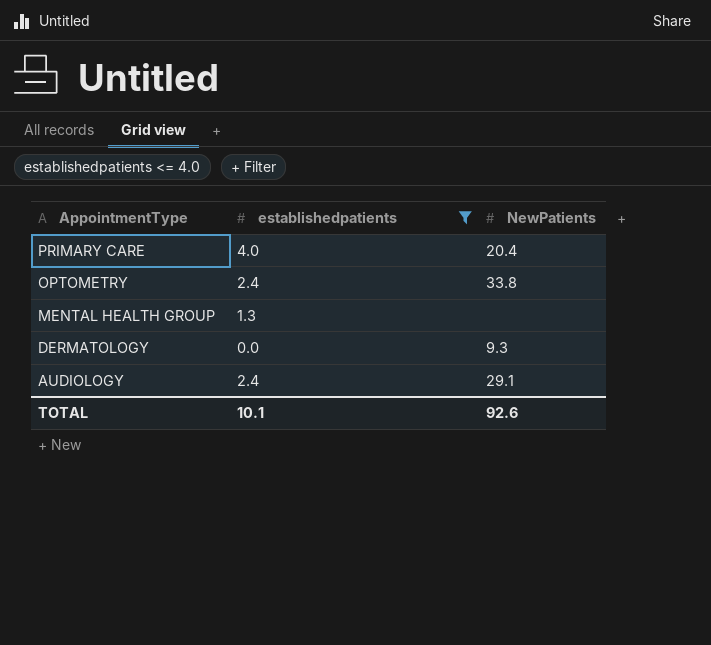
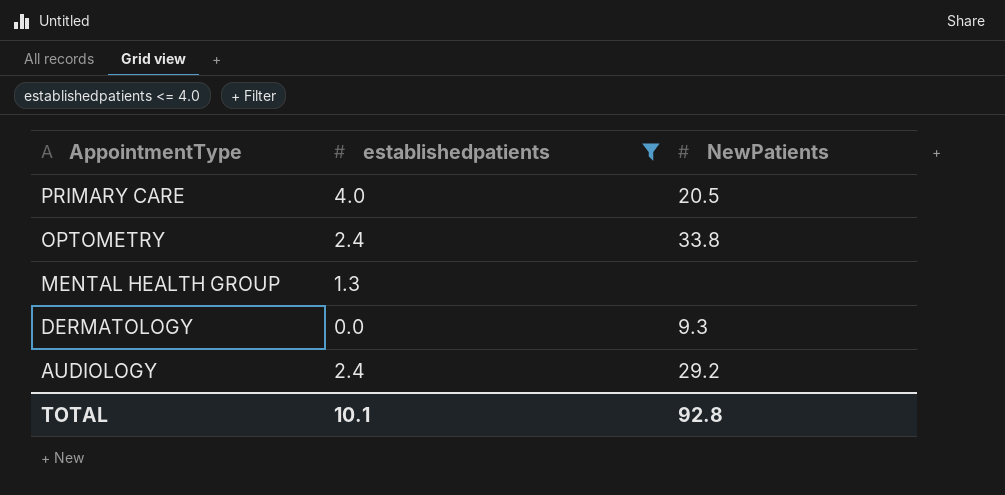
PRIMARY CARE | NewPatients: 20.4 -> 20.5
AUDIOLOGY | NewPatients: 29.1 -> 29.2
TOTAL | NewPatients: 92.6 -> 92.8

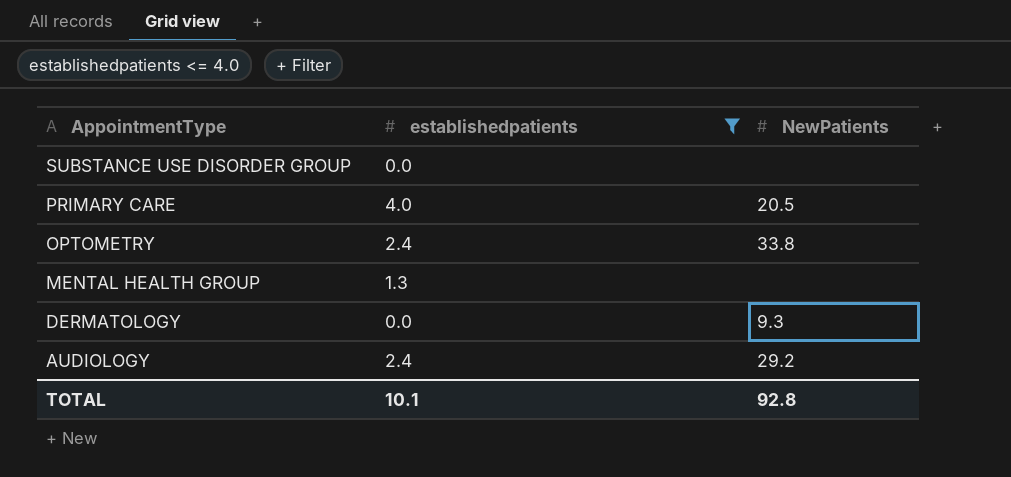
row SUBSTANCE USE DISORDER GROUP: none -> 0.0 | none

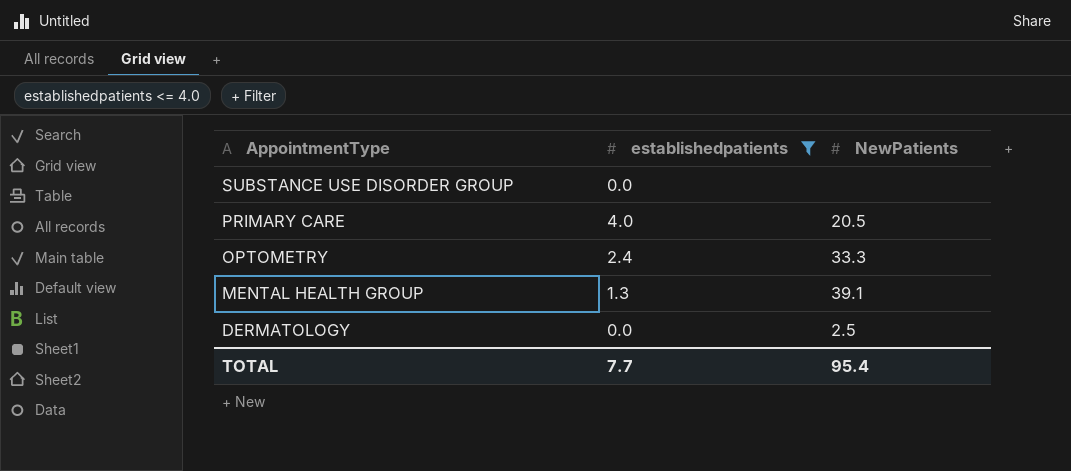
row AUDIOLOGY: 2.4 | 29.2 -> none
OPTOMETRY | NewPatients: 33.8 -> 33.3
MENTAL HEALTH GROUP | NewPatients: none -> 39.1
DERMATOLOGY | NewPatients: 9.3 -> 2.5
TOTAL | establishedpatients: 10.1 -> 7.7
TOTAL | NewPatients: 92.8 -> 95.4

